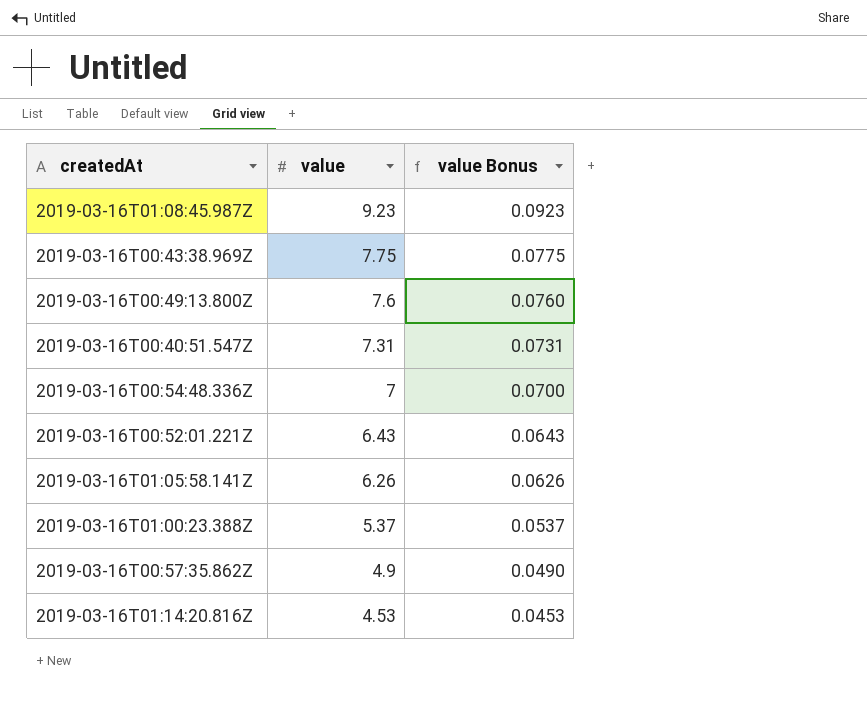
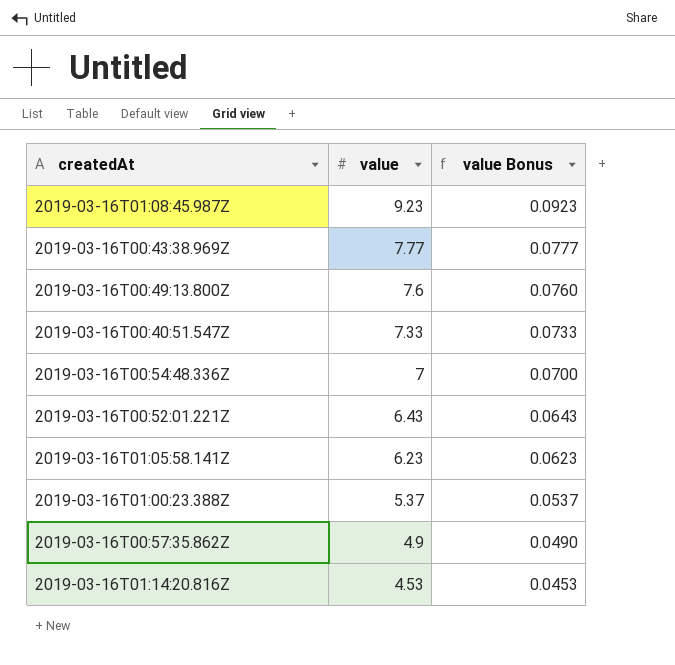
2019-03-16T00:43:38.969Z | value: 7.75 -> 7.77
2019-03-16T00:43:38.969Z | value Bonus: 0.0775 -> 0.0777
2019-03-16T00:40:51.547Z | value: 7.31 -> 7.33
2019-03-16T00:40:51.547Z | value Bonus: 0.0731 -> 0.0733
2019-03-16T01:05:58.141Z | value: 6.26 -> 6.23
2019-03-16T01:05:58.141Z | value Bonus: 0.0626 -> 0.0623

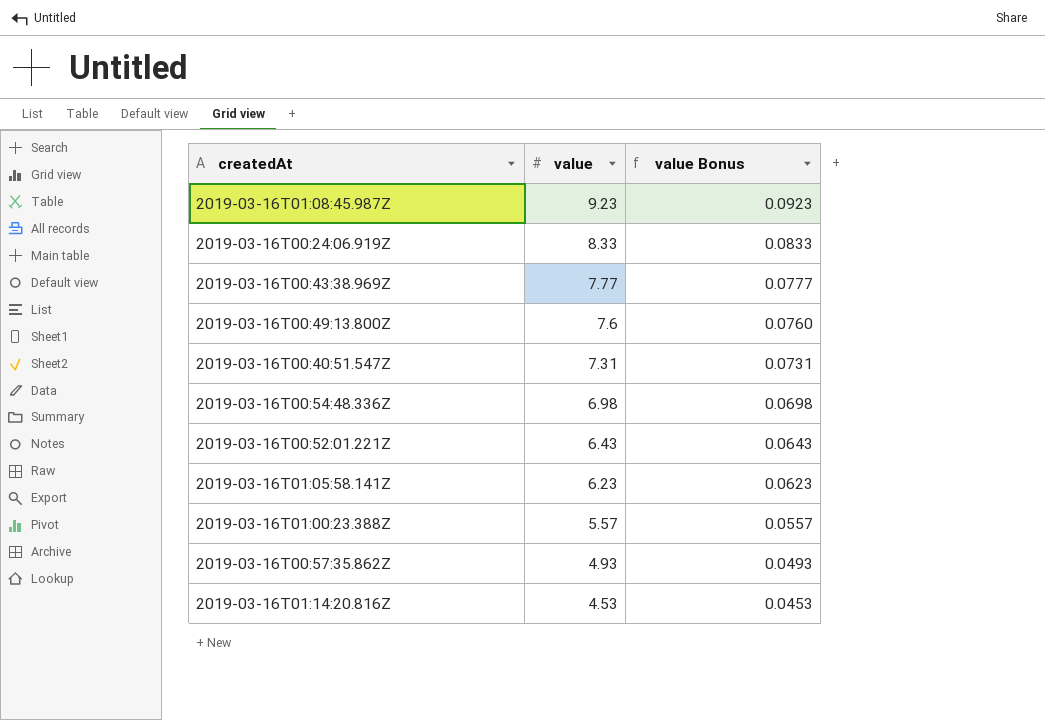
row 2019-03-16T00:24:06.919Z: none -> 8.33 | 0.0833
2019-03-16T00:40:51.547Z | value: 7.33 -> 7.31
2019-03-16T00:40:51.547Z | value Bonus: 0.0733 -> 0.0731
2019-03-16T00:54:48.336Z | value: 7 -> 6.98
2019-03-16T00:54:48.336Z | value Bonus: 0.0700 -> 0.0698
2019-03-16T01:00:23.388Z | value: 5.37 -> 5.57
2019-03-16T01:00:23.388Z | value Bonus: 0.0537 -> 0.0557
2019-03-16T00:57:35.862Z | value: 4.9 -> 4.93
2019-03-16T00:57:35.862Z | value Bonus: 0.0490 -> 0.0493

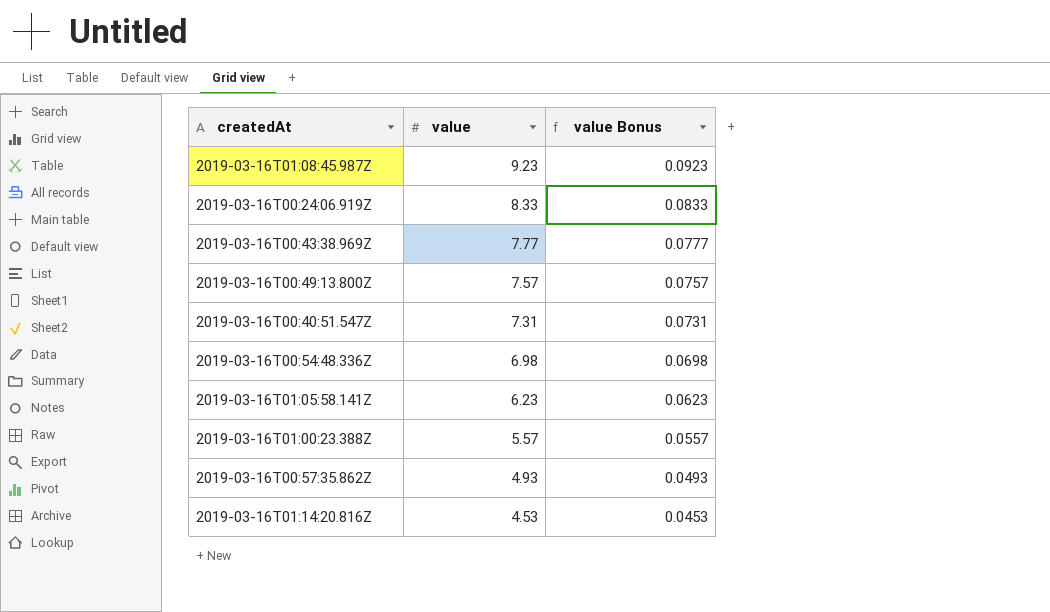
row 2019-03-16T00:52:01.221Z: 6.43 | 0.0643 -> none
2019-03-16T00:49:13.800Z | value: 7.6 -> 7.57
2019-03-16T00:49:13.800Z | value Bonus: 0.0760 -> 0.0757

